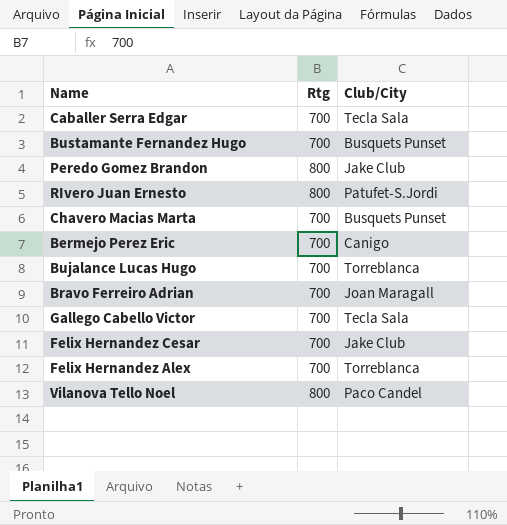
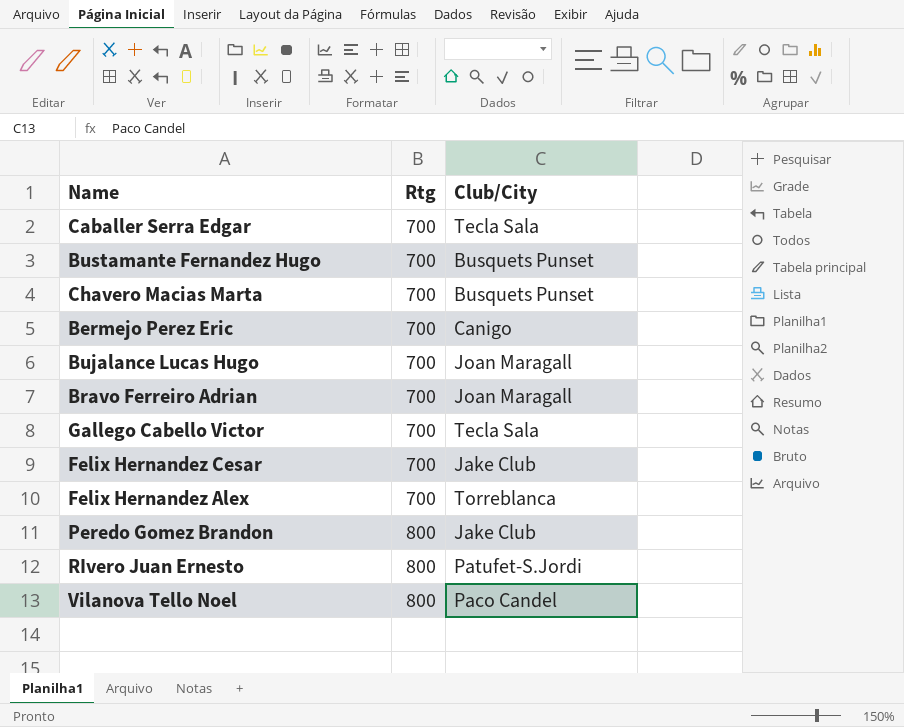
row order: none -> Rtg ascending
Bujalance Lucas Hugo | Club/City: Torreblanca -> Joan Maragall

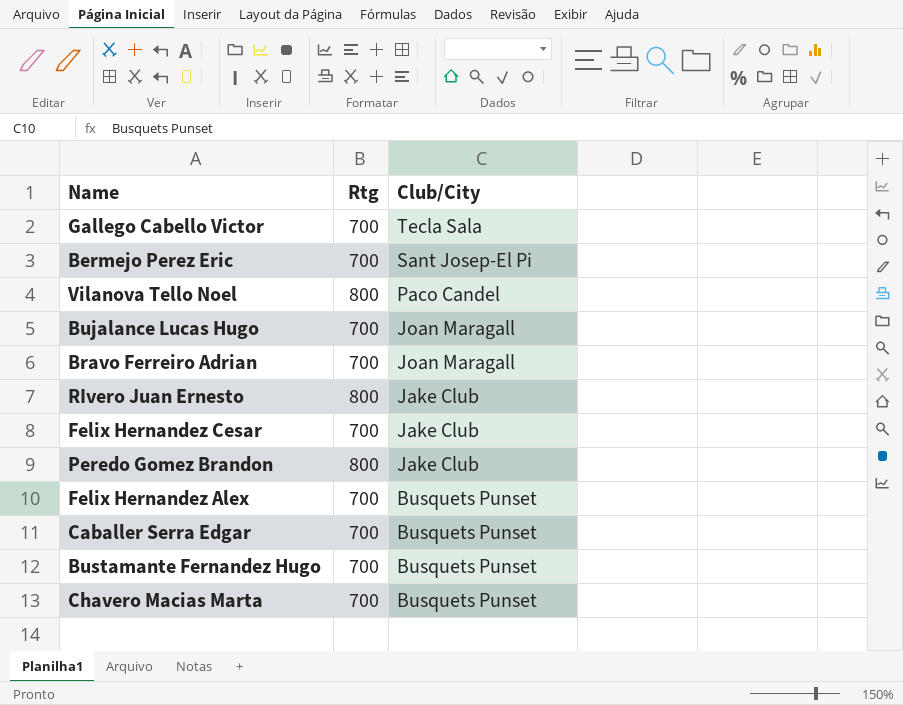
row order: Rtg ascending -> Club/City descending
Bermejo Perez Eric | Club/City: Canigo -> Sant Josep-El Pi
RIvero Juan Ernesto | Club/City: Patufet-S.Jordi -> Jake Club
Felix Hernandez Alex | Club/City: Torreblanca -> Busquets Punset
Caballer Serra Edgar | Club/City: Tecla Sala -> Busquets Punset

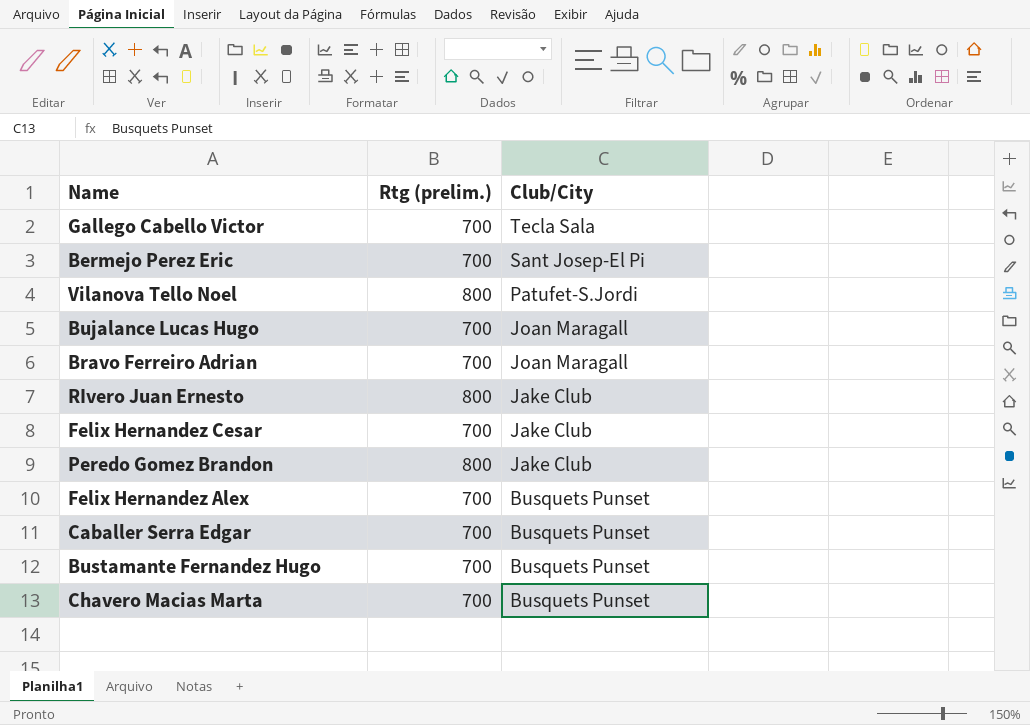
column name: Rtg -> Rtg (prelim.)
Vilanova Tello Noel | Club/City: Paco Candel -> Patufet-S.Jordi

